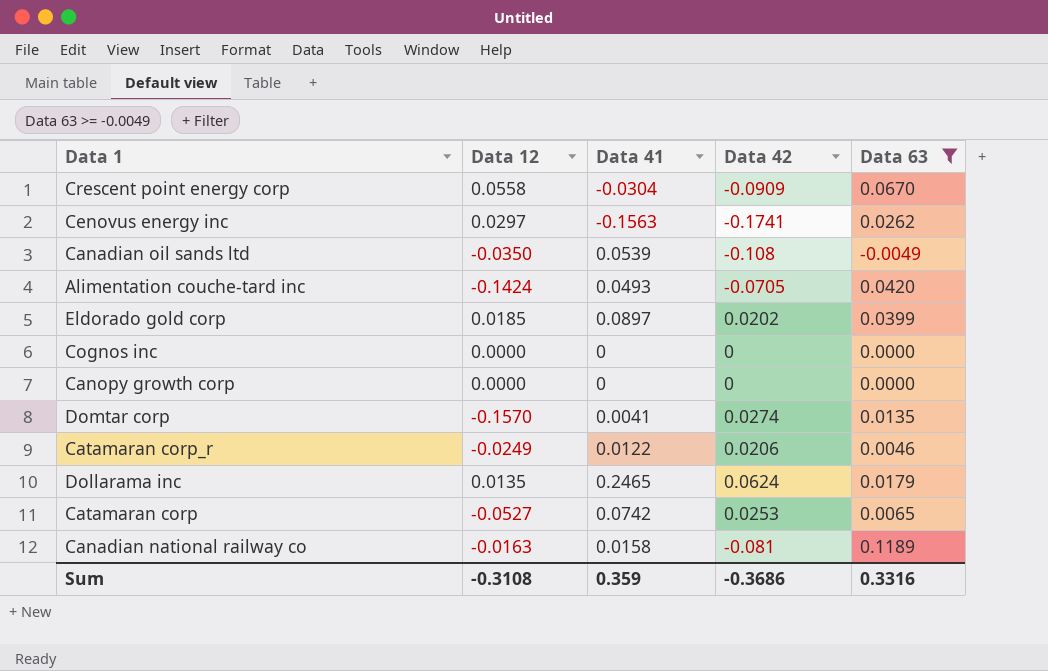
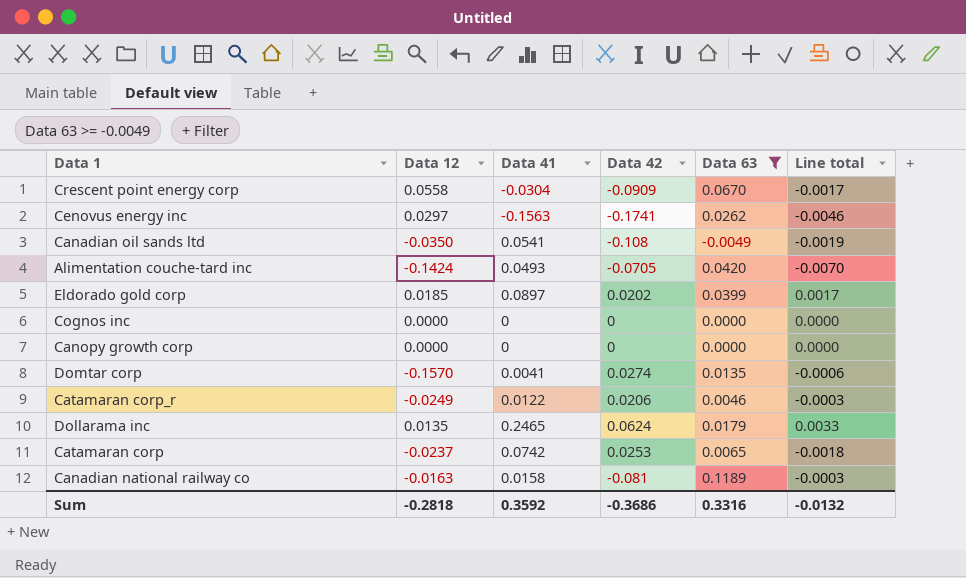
column Line total | formula: none -> [Data 12] * [Data 41]
Canadian oil sands ltd | Data 41: 0.0539 -> 0.0541
Catamaran corp | Data 12: -0.0527 -> -0.0237
Sum | Data 12: -0.3108 -> -0.2818
Sum | Data 41: 0.359 -> 0.3592

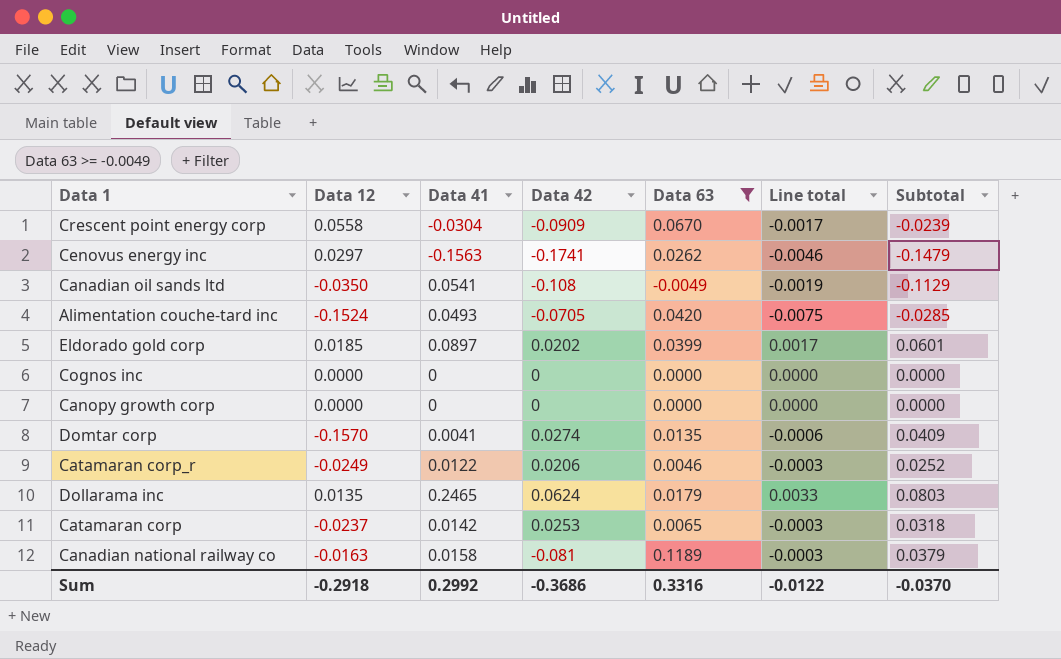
column Subtotal | formula: none -> [Data 42] + [Data 63]
Alimentation couche-tard inc | Data 12: -0.1424 -> -0.1524
Alimentation couche-tard inc | Line total: -0.0070 -> -0.0075
Catamaran corp | Data 41: 0.0742 -> 0.0142
Catamaran corp | Line total: -0.0018 -> -0.0003
Sum | Data 12: -0.2818 -> -0.2918
Sum | Data 41: 0.3592 -> 0.2992
Sum | Line total: -0.0132 -> -0.0122

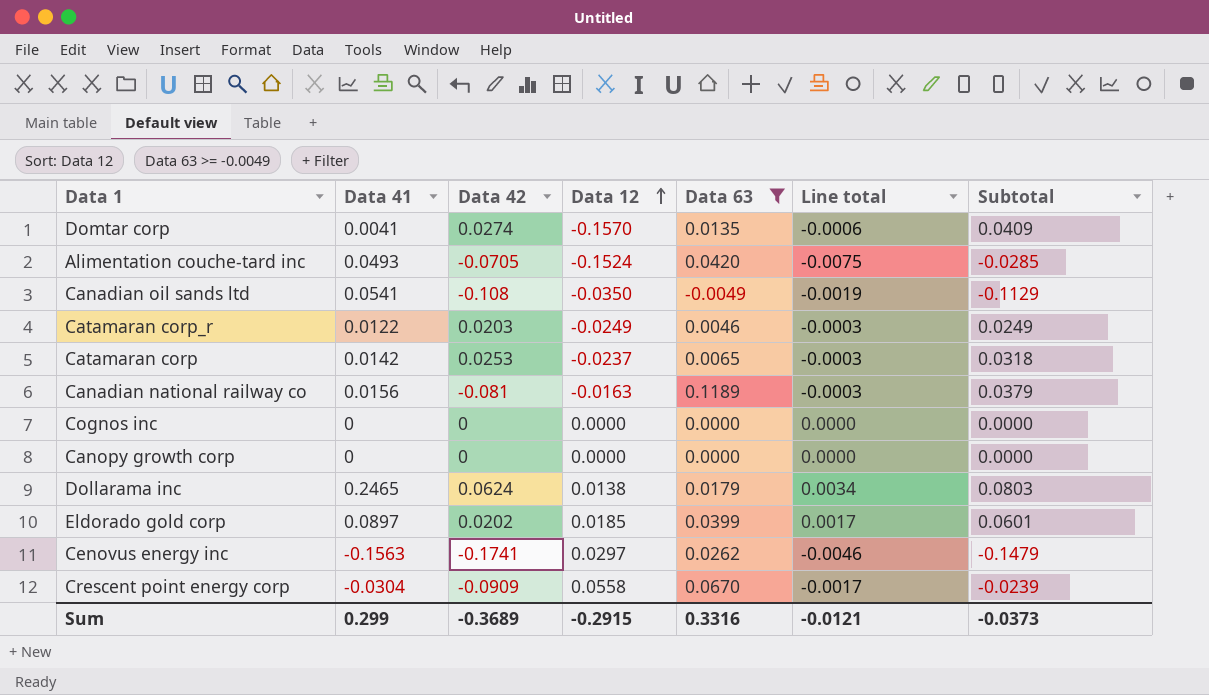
row order: none -> Data 12 ascending
column Data 12 | position: 2 -> 4
Catamaran corp_r | Data 42: 0.0206 -> 0.0203
Catamaran corp_r | Subtotal: 0.0252 -> 0.0249
Canadian national railway co | Data 41: 0.0158 -> 0.0156
Dollarama inc | Data 12: 0.0135 -> 0.0138
Dollarama inc | Line total: 0.0033 -> 0.0034
Sum | Data 41: 0.2992 -> 0.299
Sum | Data 42: -0.3686 -> -0.3689
Sum | Data 12: -0.2918 -> -0.2915
Sum | Line total: -0.0122 -> -0.0121
Sum | Subtotal: -0.0370 -> -0.0373

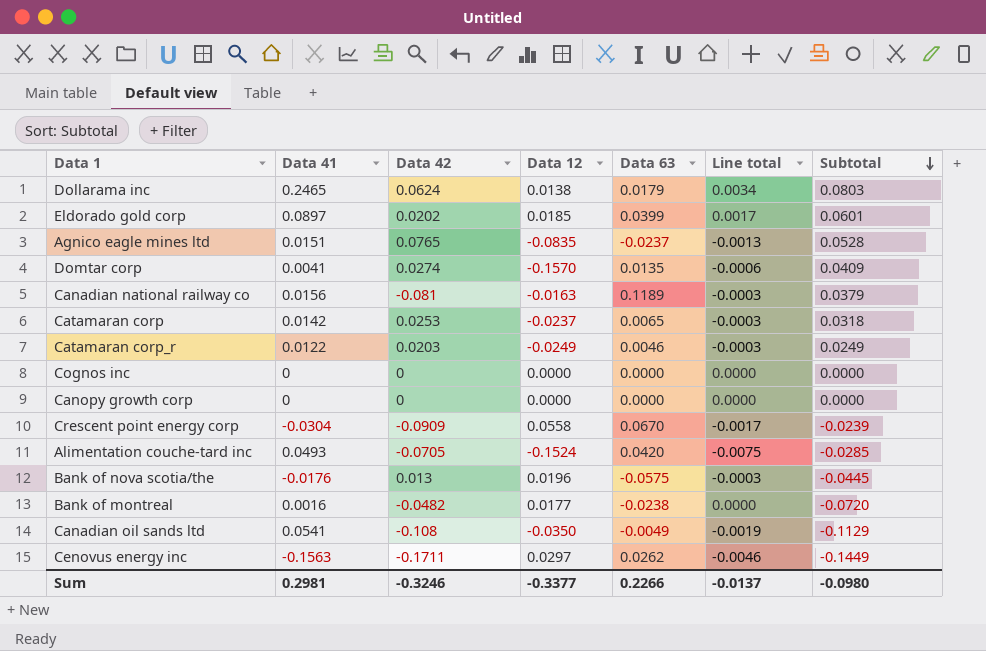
filter: Data 63 >= -0.0049 -> none
row order: Data 12 ascending -> Subtotal descending
Cenovus energy inc | Data 42: -0.1741 -> -0.1711
Cenovus energy inc | Subtotal: -0.1479 -> -0.1449
Sum | Data 41: 0.299 -> 0.2981
Sum | Data 42: -0.3689 -> -0.3246
Sum | Data 12: -0.2915 -> -0.3377
Sum | Data 63: 0.3316 -> 0.2266
Sum | Line total: -0.0121 -> -0.0137
Sum | Subtotal: -0.0373 -> -0.0980

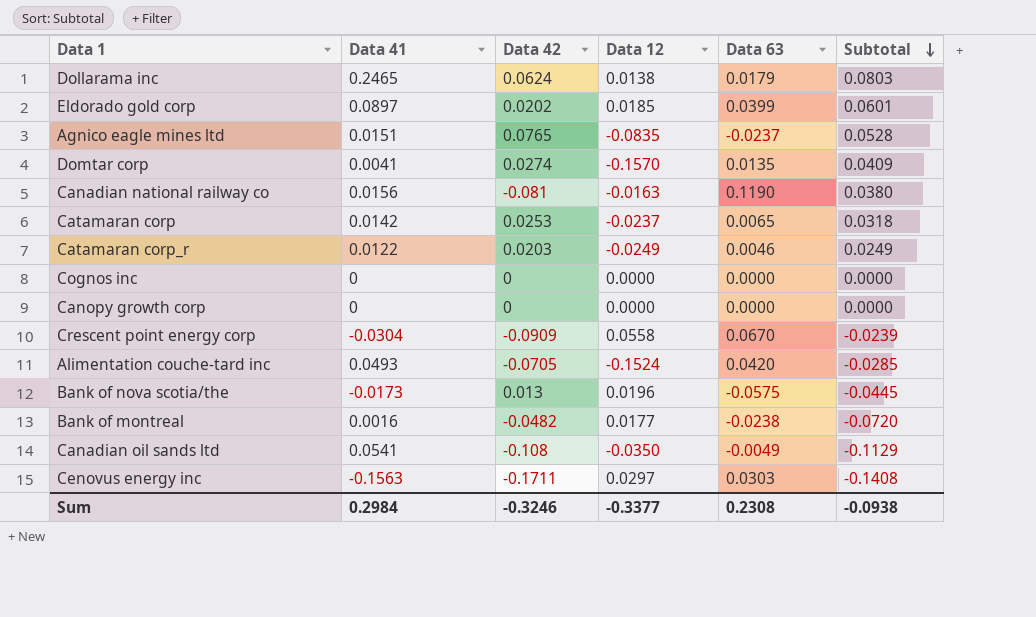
column Line total | formula: [Data 41] * [Data 12] -> none
Canadian national railway co | Data 63: 0.1189 -> 0.1190
Canadian national railway co | Subtotal: 0.0379 -> 0.0380
Bank of nova scotia/the | Data 41: -0.0176 -> -0.0173
Cenovus energy inc | Data 63: 0.0262 -> 0.0303
Cenovus energy inc | Subtotal: -0.1449 -> -0.1408
Sum | Data 41: 0.2981 -> 0.2984
Sum | Data 63: 0.2266 -> 0.2308
Sum | Subtotal: -0.0980 -> -0.0938

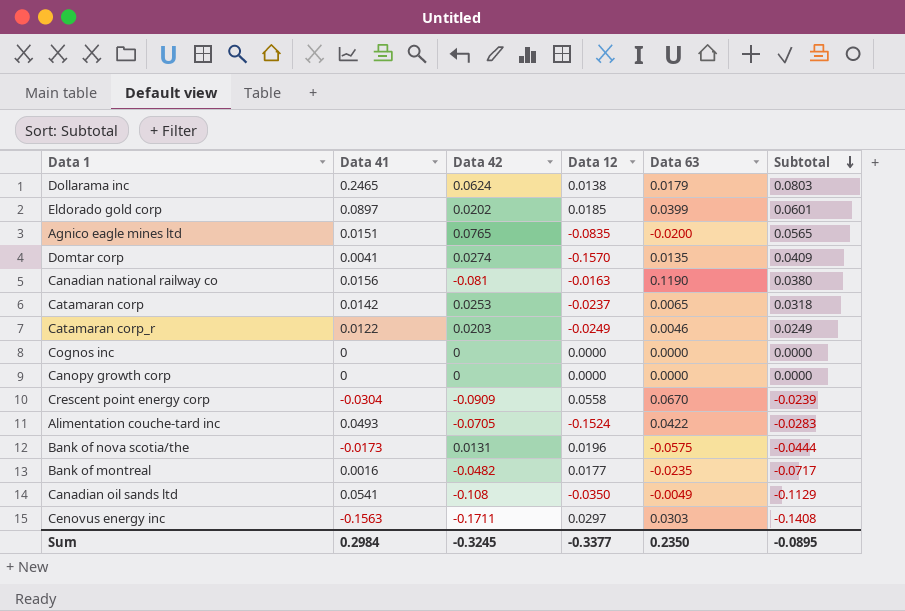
Agnico eagle mines ltd | Data 63: -0.0237 -> -0.0200
Agnico eagle mines ltd | Subtotal: 0.0528 -> 0.0565
Alimentation couche-tard inc | Data 63: 0.0420 -> 0.0422
Alimentation couche-tard inc | Subtotal: -0.0285 -> -0.0283
Bank of nova scotia/the | Data 42: 0.013 -> 0.0131
Bank of nova scotia/the | Subtotal: -0.0445 -> -0.0444
Bank of montreal | Data 63: -0.0238 -> -0.0235
Bank of montreal | Subtotal: -0.0720 -> -0.0717
Sum | Data 42: -0.3246 -> -0.3245
Sum | Data 63: 0.2308 -> 0.2350
Sum | Subtotal: -0.0938 -> -0.0895

